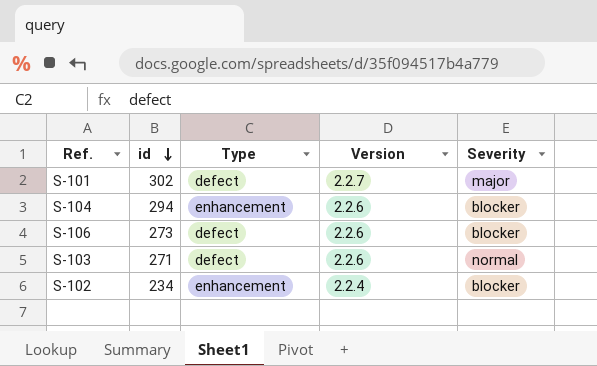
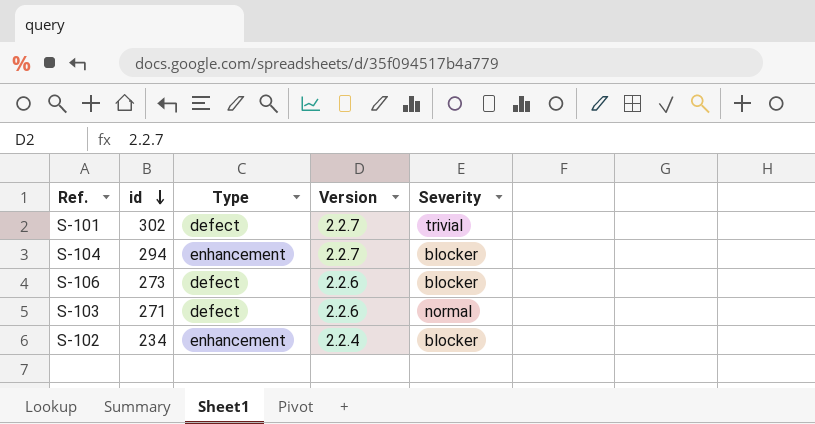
S-101 | Severity: major -> trivial
S-104 | Version: 2.2.6 -> 2.2.7

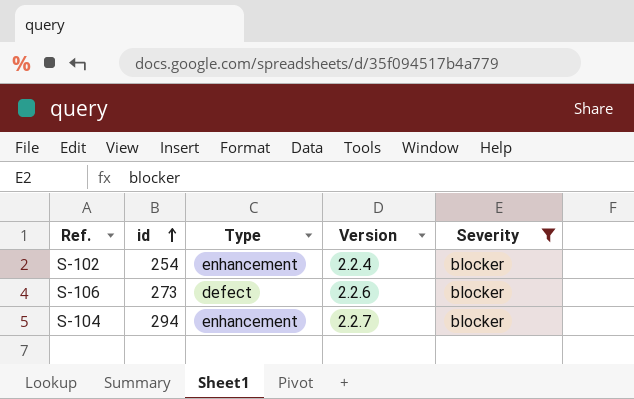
filter: none -> Severity = blocker
row order: id descending -> id ascending
S-102 | id: 234 -> 254

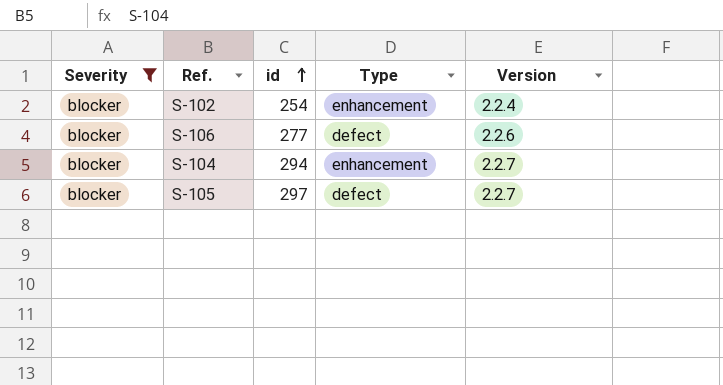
column Severity | position: 5 -> 1
S-106 | id: 273 -> 277
row S-105: none -> blocker | 297 | defect | 2.2.7

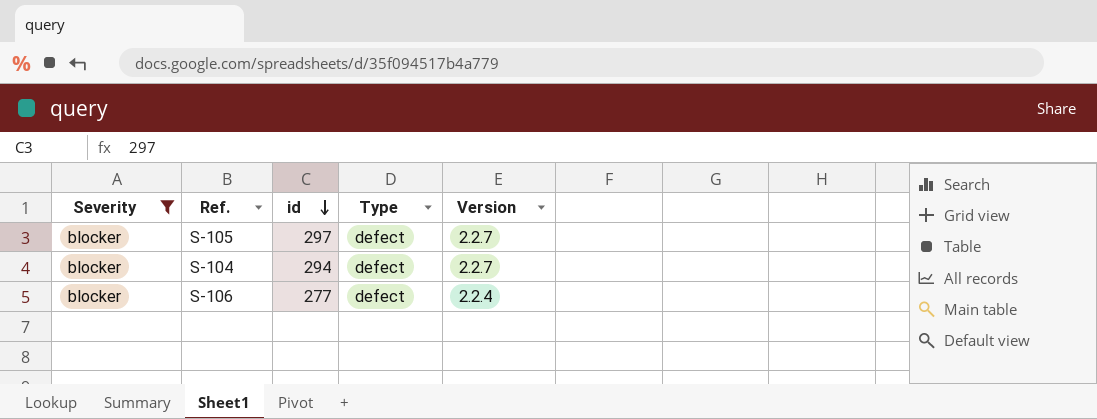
row order: id ascending -> id descending
row S-102: blocker | 254 | enhancement | 2.2.4 -> none
S-104 | Type: enhancement -> defect
S-106 | Version: 2.2.6 -> 2.2.4

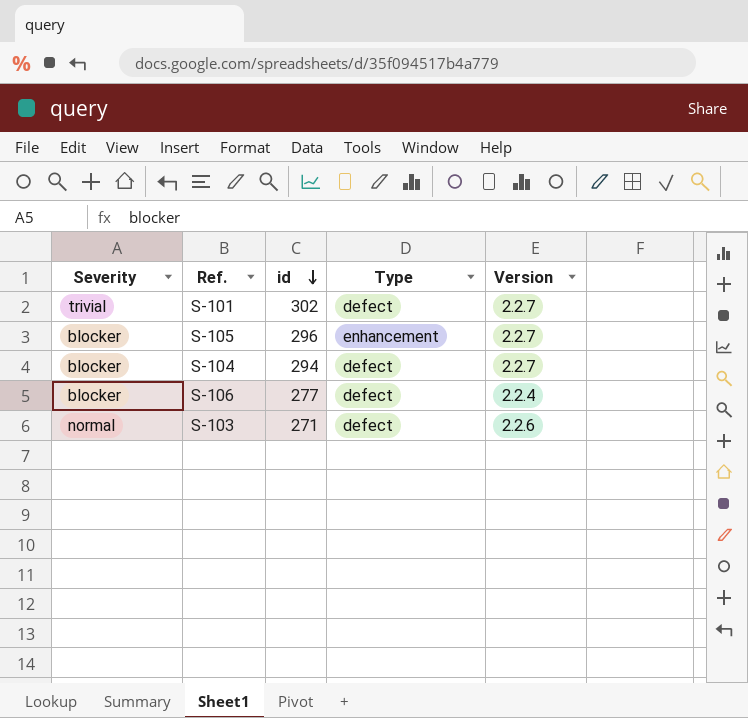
filter: Severity = blocker -> none
S-105 | id: 297 -> 296
S-105 | Type: defect -> enhancement

